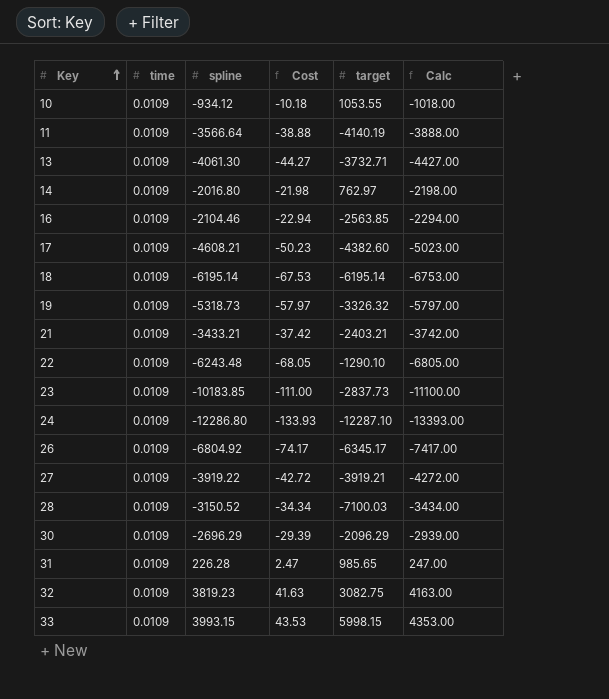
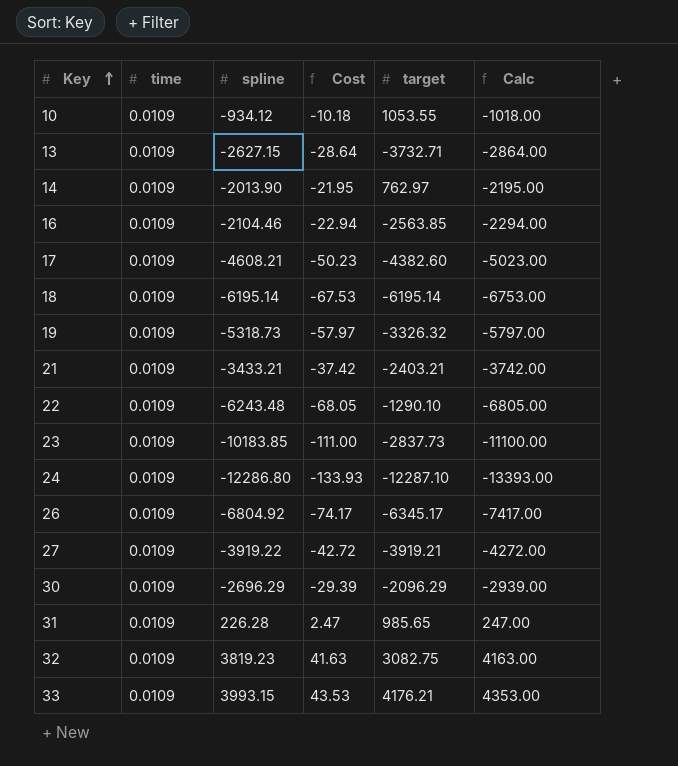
row 11: 0.0109 | -3566.64 | -38.88 | -4140.19 | -3888.00 -> none
row 28: 0.0109 | -3150.52 | -34.34 | -7100.03 | -3434.00 -> none
13 | spline: -4061.30 -> -2627.15
13 | Cost: -44.27 -> -28.64
13 | Calc: -4427.00 -> -2864.00
14 | spline: -2016.80 -> -2013.90
14 | Cost: -21.98 -> -21.95
14 | Calc: -2198.00 -> -2195.00
33 | target: 5998.15 -> 4176.21

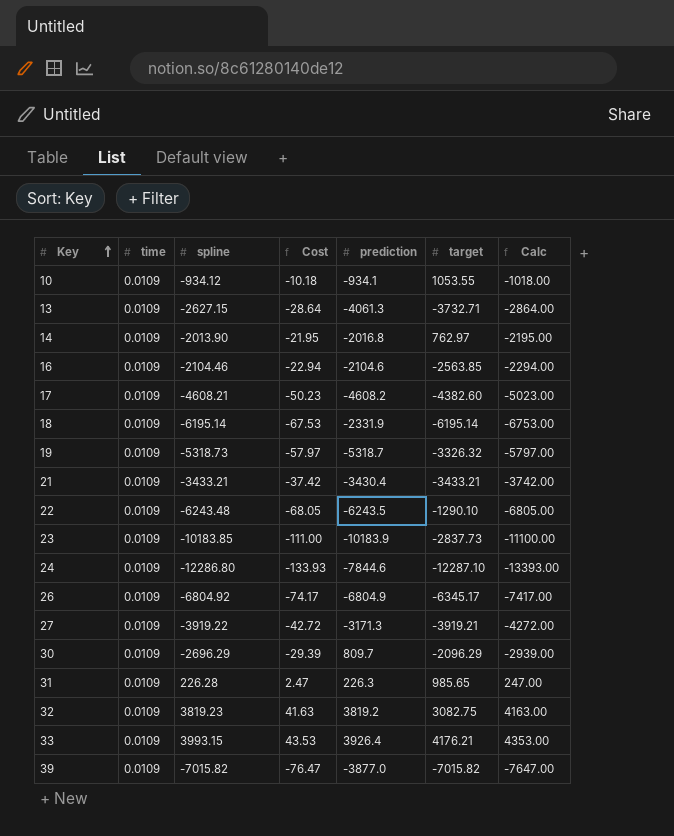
column prediction | position: none -> 5
21 | target: -2403.21 -> -3433.21
row 39: none -> 0.0109 | -7015.82 | -76.47 | -3877.0 | -7015.82 | -7647.00

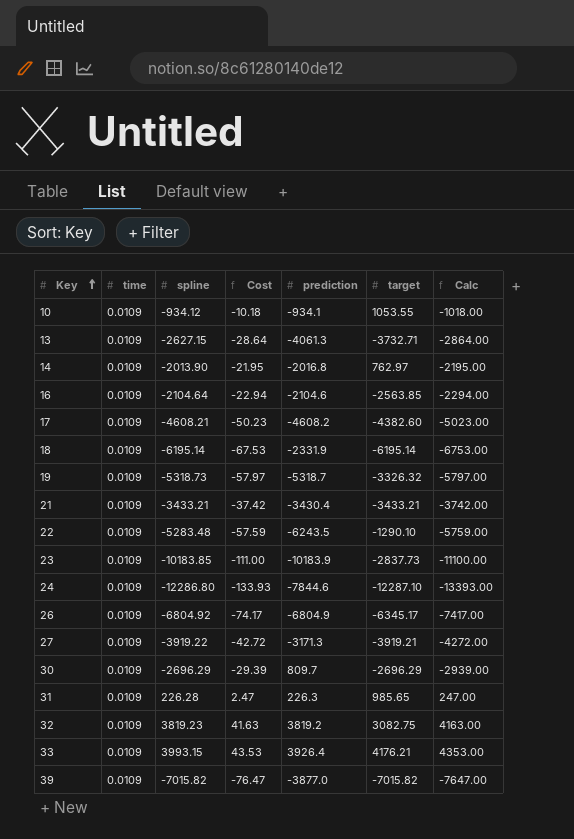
16 | spline: -2104.46 -> -2104.64
22 | spline: -6243.48 -> -5283.48
22 | Cost: -68.05 -> -57.59
22 | Calc: -6805.00 -> -5759.00
30 | target: -2096.29 -> -2696.29

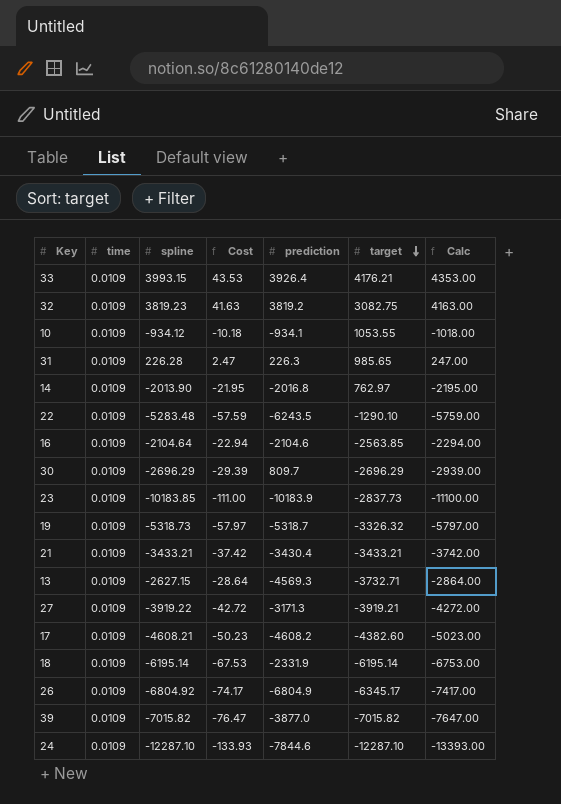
row order: Key ascending -> target descending
13 | prediction: -4061.3 -> -4569.3
24 | spline: -12286.80 -> -12287.10

